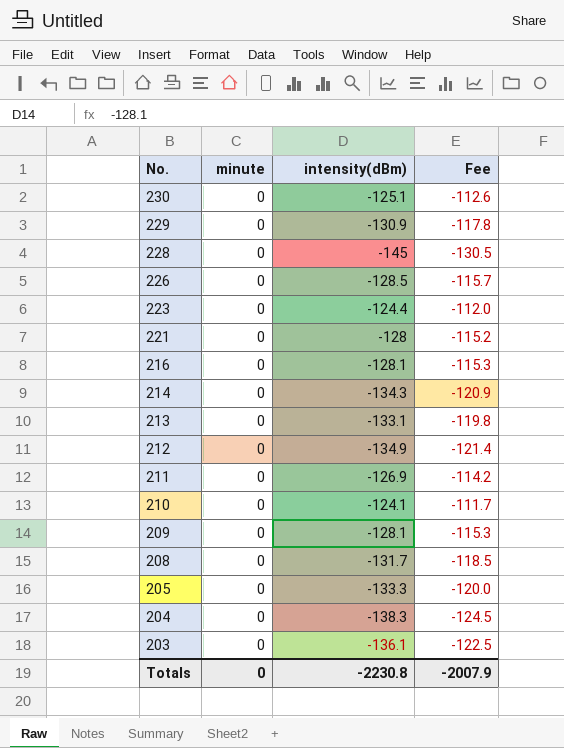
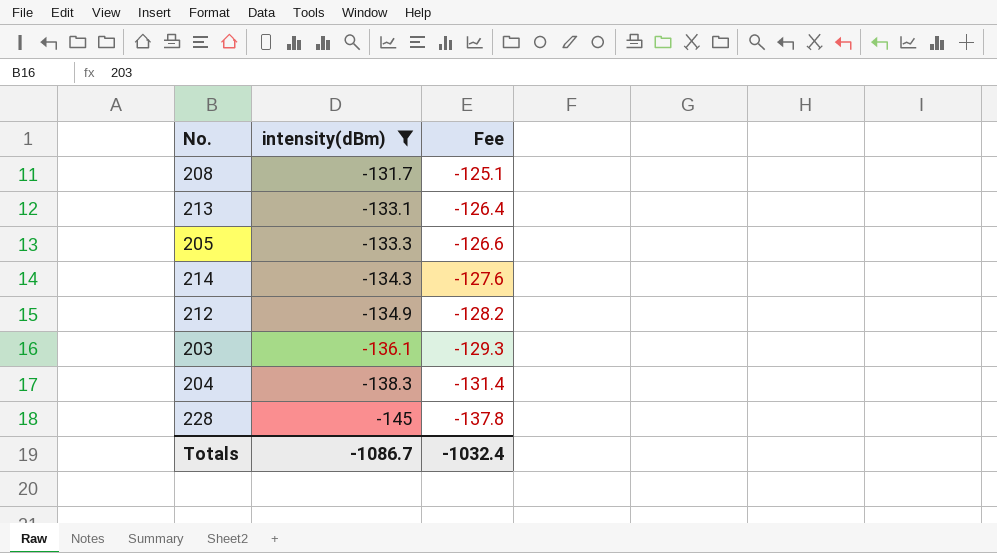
filter: none -> intensity(dBm) <= -131.7
row order: No. descending -> intensity(dBm) descending
column minute | position: 2 -> none
column Fee | formula: [intensity(dBm)] * 0.9 -> [intensity(dBm)] * 0.95
Totals | intensity(dBm): -2230.8 -> -1086.7
Totals | Fee: -2007.9 -> -1032.4

